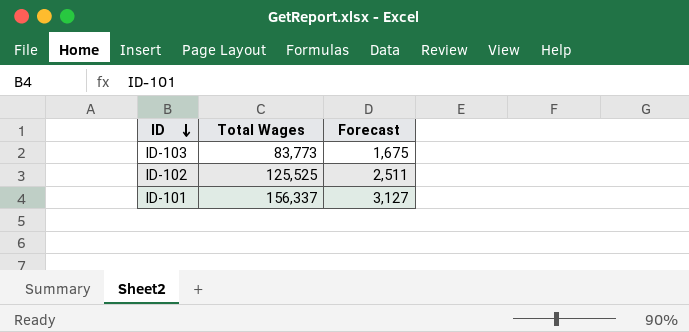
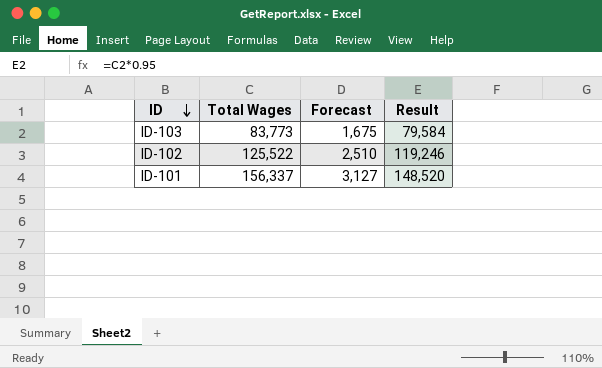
column Result | formula: none -> [Total Wages] * 0.95
ID-102 | Total Wages: 125,525 -> 125,522
ID-102 | Forecast: 2,511 -> 2,510

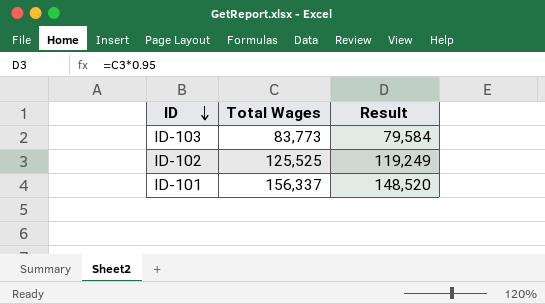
column Forecast | formula: [Total Wages] * 0.02 -> none
ID-102 | Total Wages: 125,522 -> 125,525
ID-102 | Result: 119,246 -> 119,249

